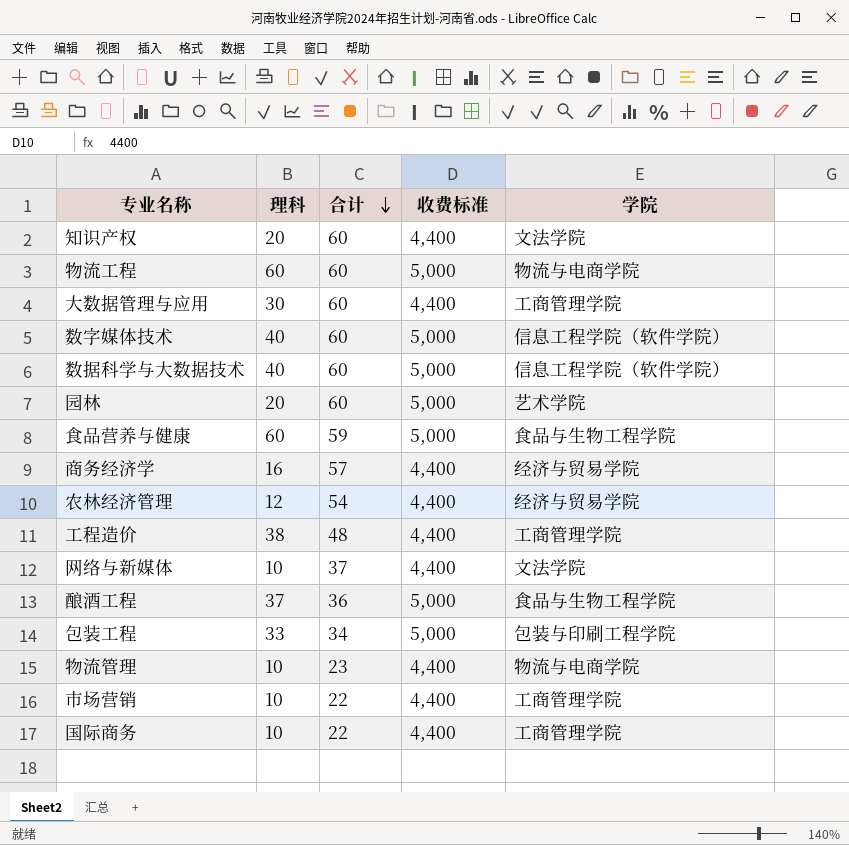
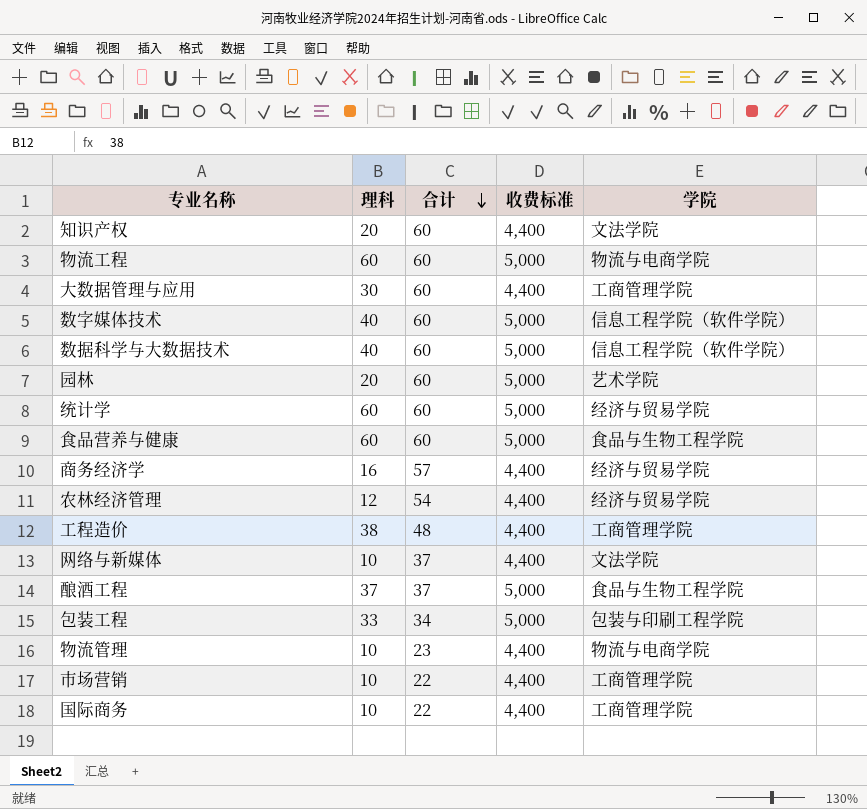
row 统计学: none -> 60 | 60 | 5,000 | 经济与贸易学院
食品营养与健康 | 合计: 59 -> 60
酿酒工程 | 合计: 36 -> 37

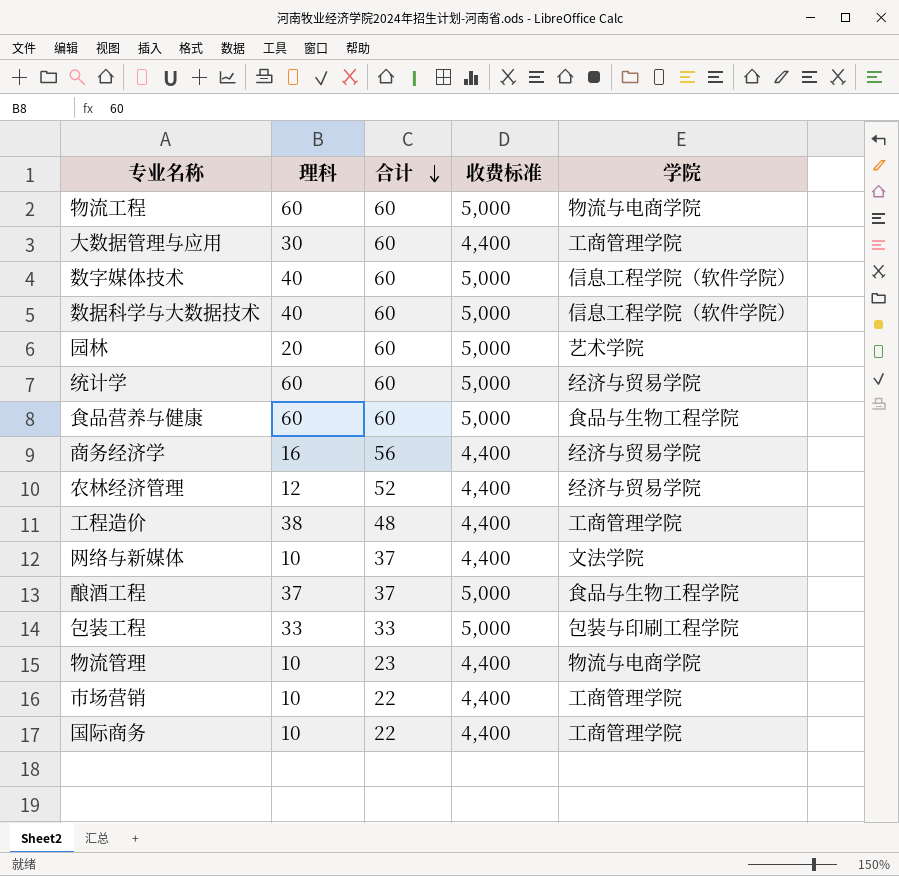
row 知识产权: 20 | 60 | 4,400 | 文法学院 -> none
商务经济学 | 合计: 57 -> 56
农林经济管理 | 合计: 54 -> 52
包装工程 | 合计: 34 -> 33

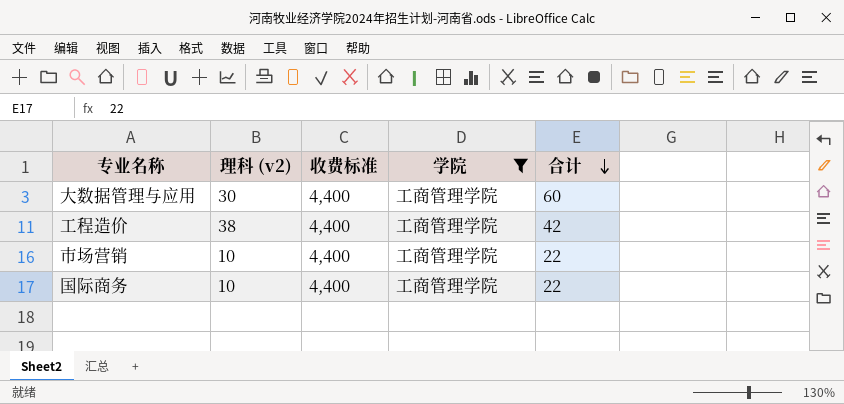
filter: none -> 学院 = 工商管理学院
column name: 理科 -> 理科 (v2)
column 合计 | position: 3 -> 5
工程造价 | 合计: 48 -> 42

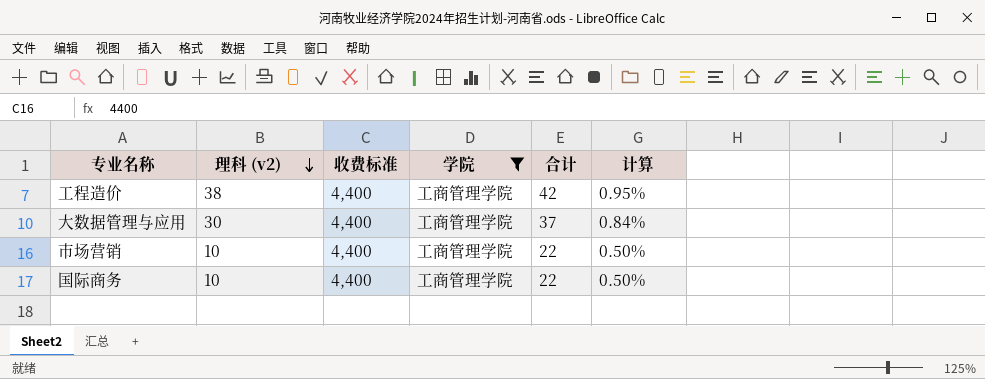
row order: 合计 descending -> 理科 (v2) descending
column 计算 | formula: none -> [合计] / [收费标准]
大数据管理与应用 | 合计: 60 -> 37

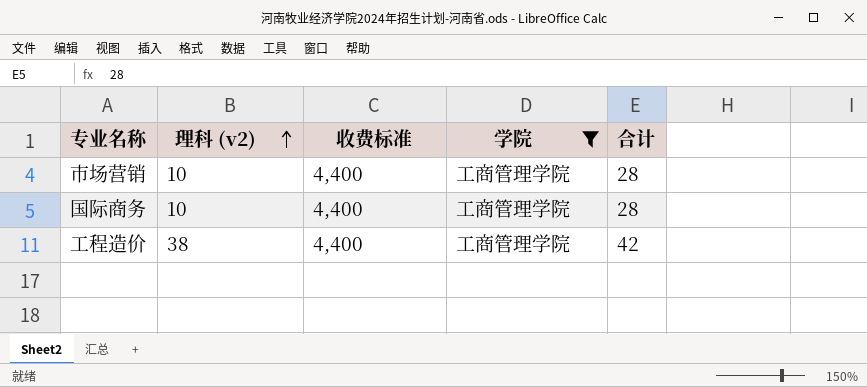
row order: 理科 (v2) descending -> 理科 (v2) ascending
column 计算 | formula: [合计] / [收费标准] -> none
row 大数据管理与应用: 30 | 4,400 | 工商管理学院 | 37 | 0.84% -> none
市场营销 | 合计: 22 -> 28
国际商务 | 合计: 22 -> 28

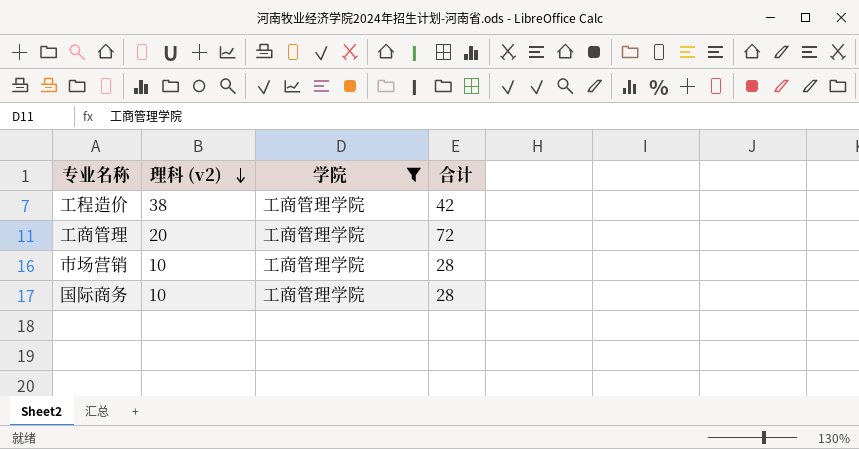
row order: 理科 (v2) ascending -> 理科 (v2) descending
column 收费标准 | position: 3 -> none
row 工商管理: none -> 20 | 工商管理学院 | 72

